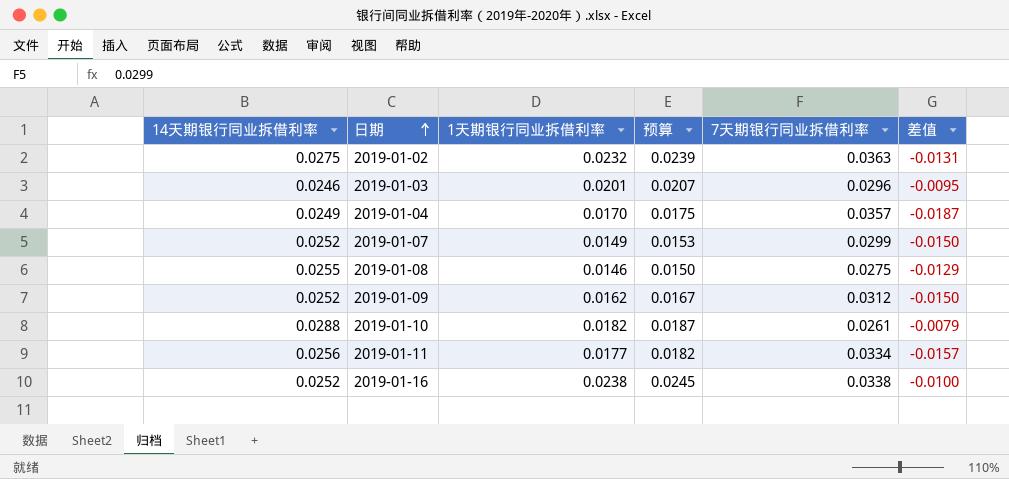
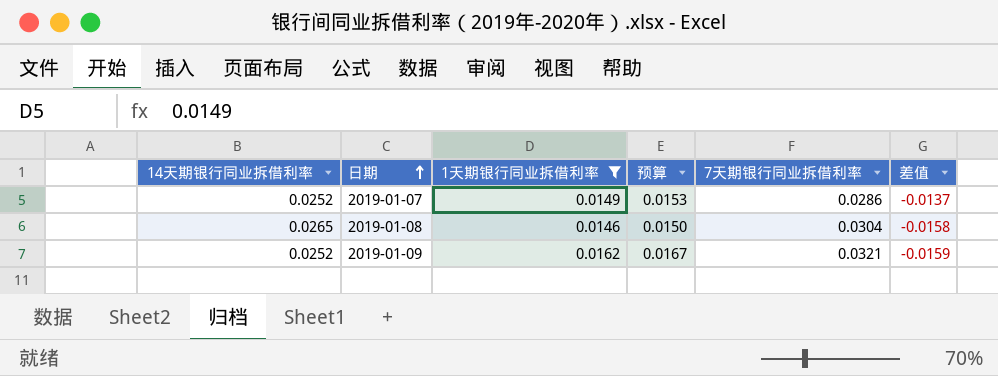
filter: none -> 1天期银行同业拆借利率 <= 0.0162
2019-01-07 | 7天期银行同业拆借利率: 0.0299 -> 0.0286
2019-01-07 | 差值: -0.0150 -> -0.0137
2019-01-08 | 14天期银行同业拆借利率: 0.0255 -> 0.0265
2019-01-08 | 7天期银行同业拆借利率: 0.0275 -> 0.0304
2019-01-08 | 差值: -0.0129 -> -0.0158
2019-01-09 | 7天期银行同业拆借利率: 0.0312 -> 0.0321
2019-01-09 | 差值: -0.0150 -> -0.0159

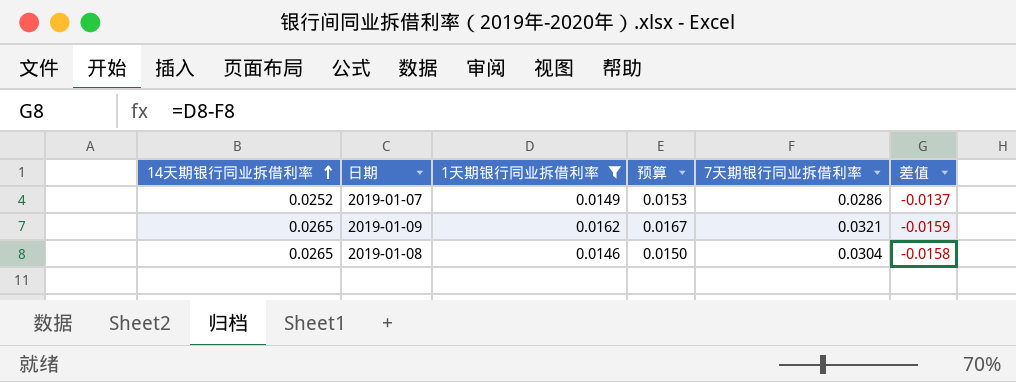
row order: 日期 ascending -> 14天期银行同业拆借利率 ascending
2019-01-09 | 14天期银行同业拆借利率: 0.0252 -> 0.0265

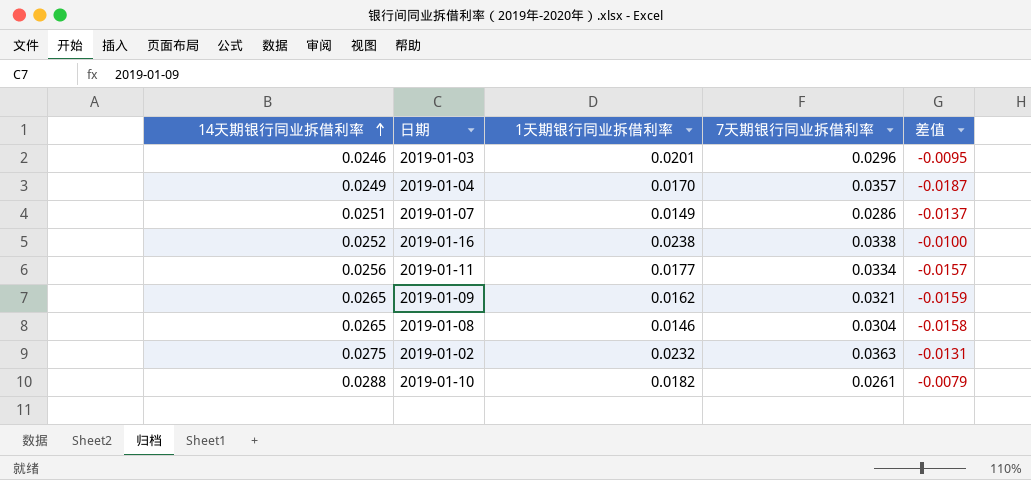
filter: 1天期银行同业拆借利率 <= 0.0162 -> none
column 预算 | formula: [1天期银行同业拆借利率] * 1.03 -> none
2019-01-07 | 14天期银行同业拆借利率: 0.0252 -> 0.0251

